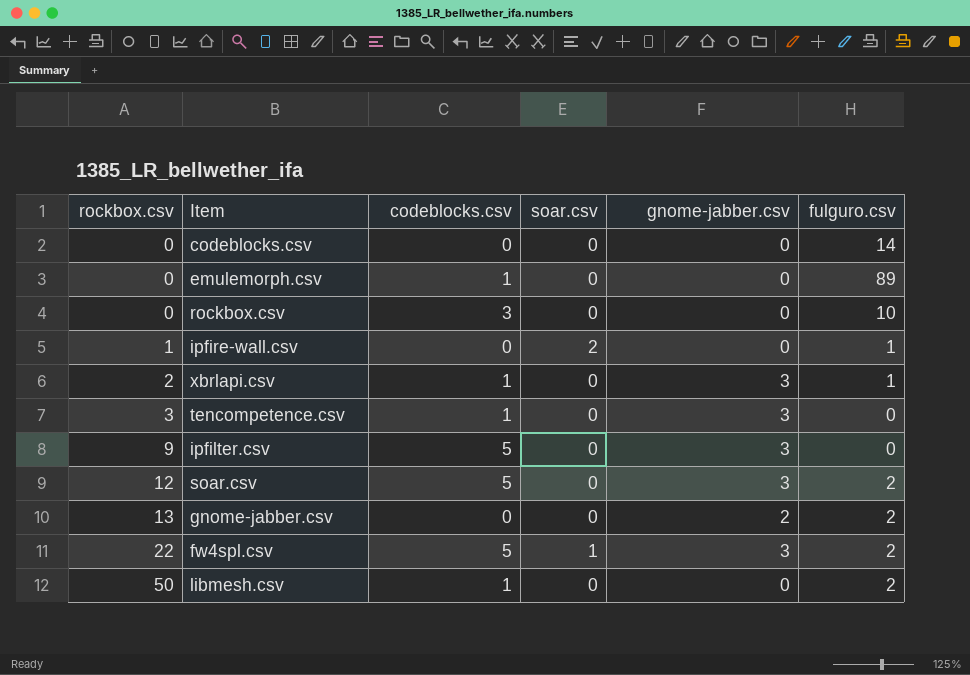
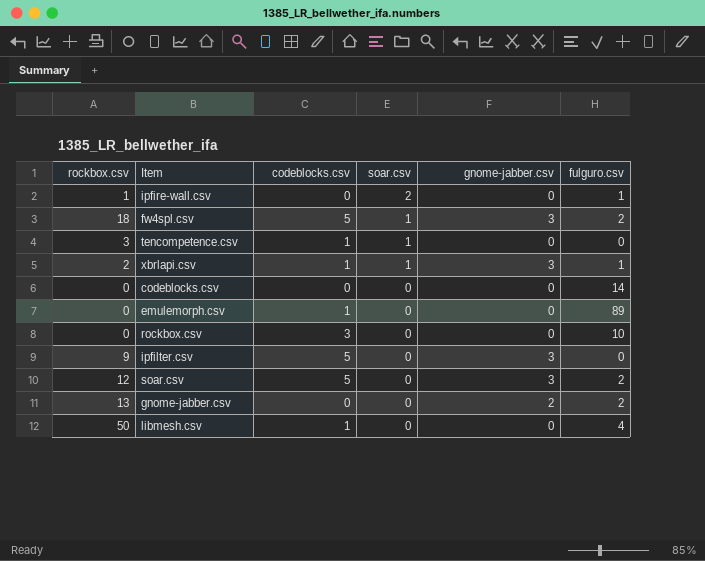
row order: rockbox.csv ascending -> soar.csv descending
fw4spl.csv | rockbox.csv: 22 -> 18
tencompetence.csv | soar.csv: 0 -> 1
tencompetence.csv | gnome-jabber.csv: 3 -> 0
xbrlapi.csv | soar.csv: 0 -> 1
libmesh.csv | fulguro.csv: 2 -> 4

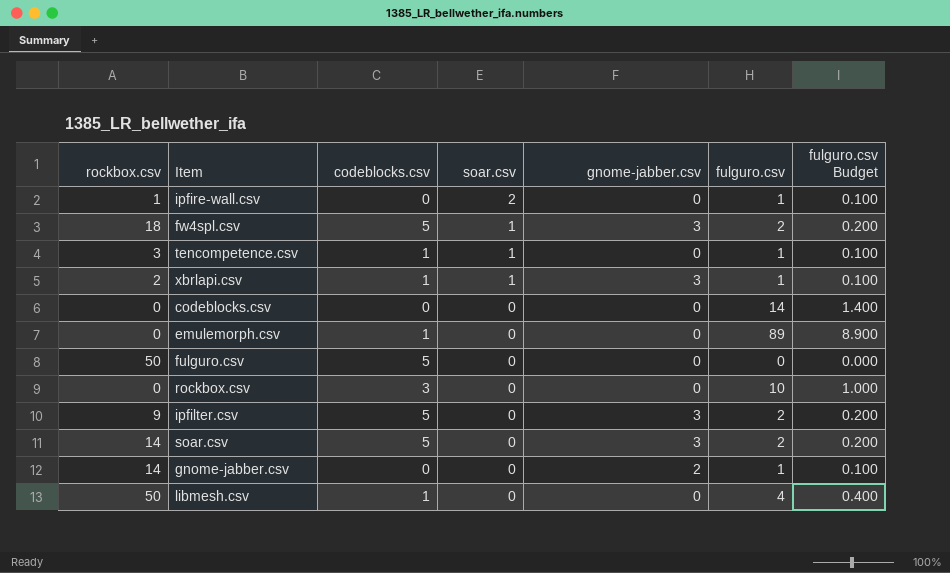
column fulguro.csv Budget | formula: none -> [fulguro.csv] * 0.1
tencompetence.csv | fulguro.csv: 0 -> 1
row fulguro.csv: none -> 50 | 5 | 0 | 0 | 0 | 0.000
ipfilter.csv | fulguro.csv: 0 -> 2
soar.csv | rockbox.csv: 12 -> 14
gnome-jabber.csv | rockbox.csv: 13 -> 14
gnome-jabber.csv | fulguro.csv: 2 -> 1

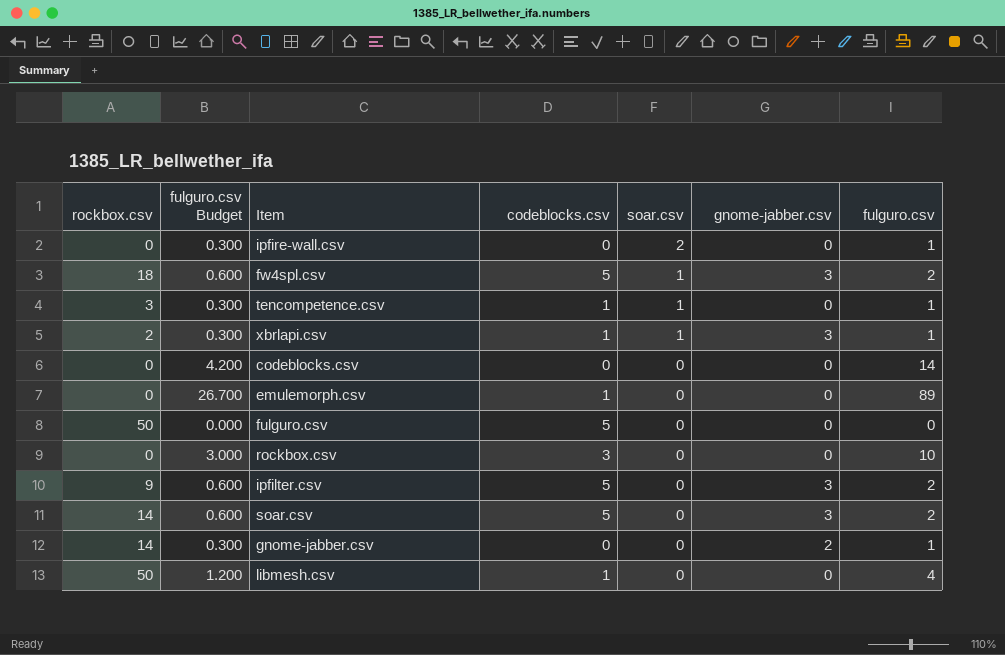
column fulguro.csv Budget | formula: [fulguro.csv] * 0.1 -> [fulguro.csv] * 0.3
column fulguro.csv Budget | position: 7 -> 2
ipfire-wall.csv | rockbox.csv: 1 -> 0

